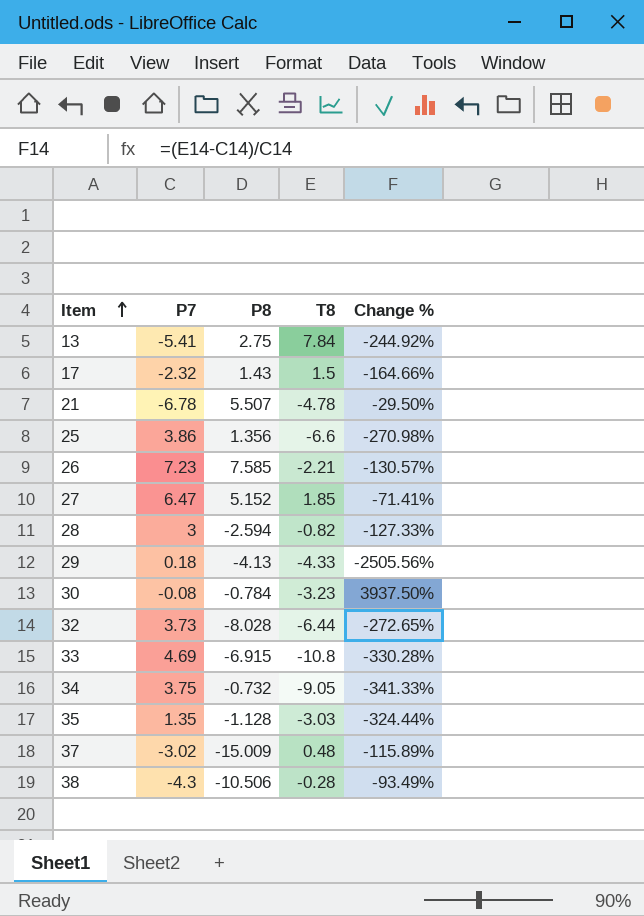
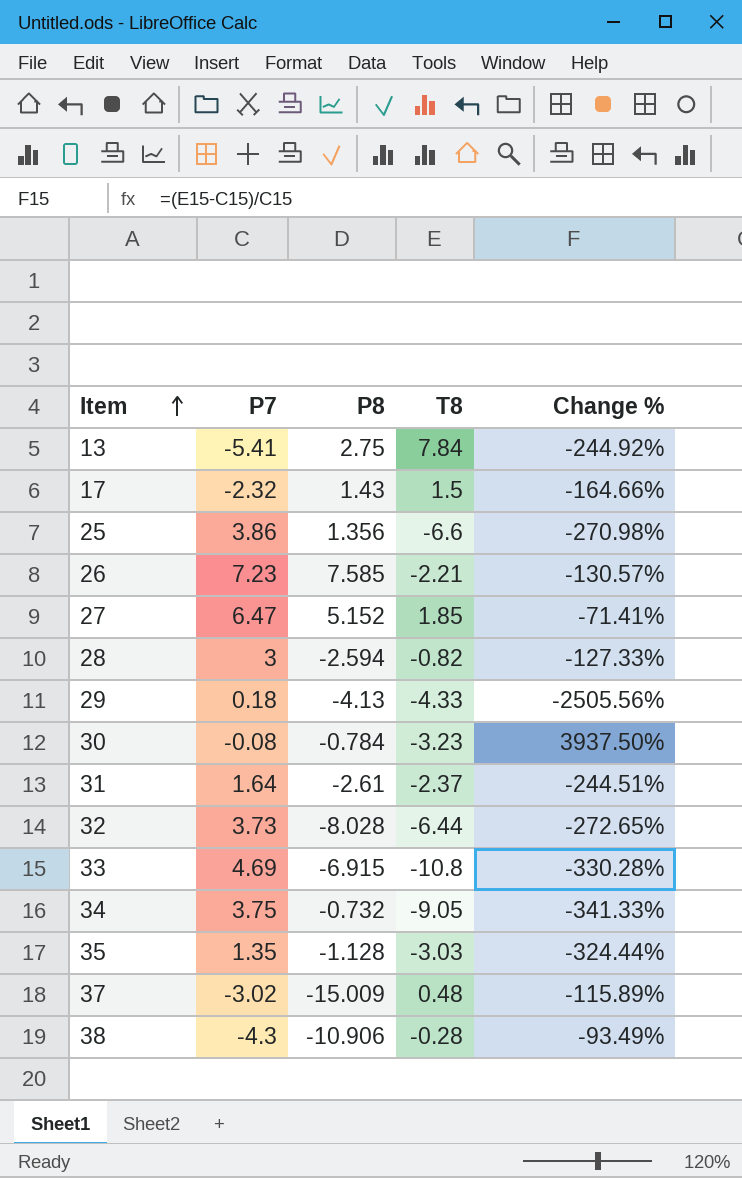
row 21: -6.78 | 5.507 | -4.78 | -29.50% -> none
row 31: none -> 1.64 | -2.61 | -2.37 | -244.51%
38 | P8: -10.506 -> -10.906

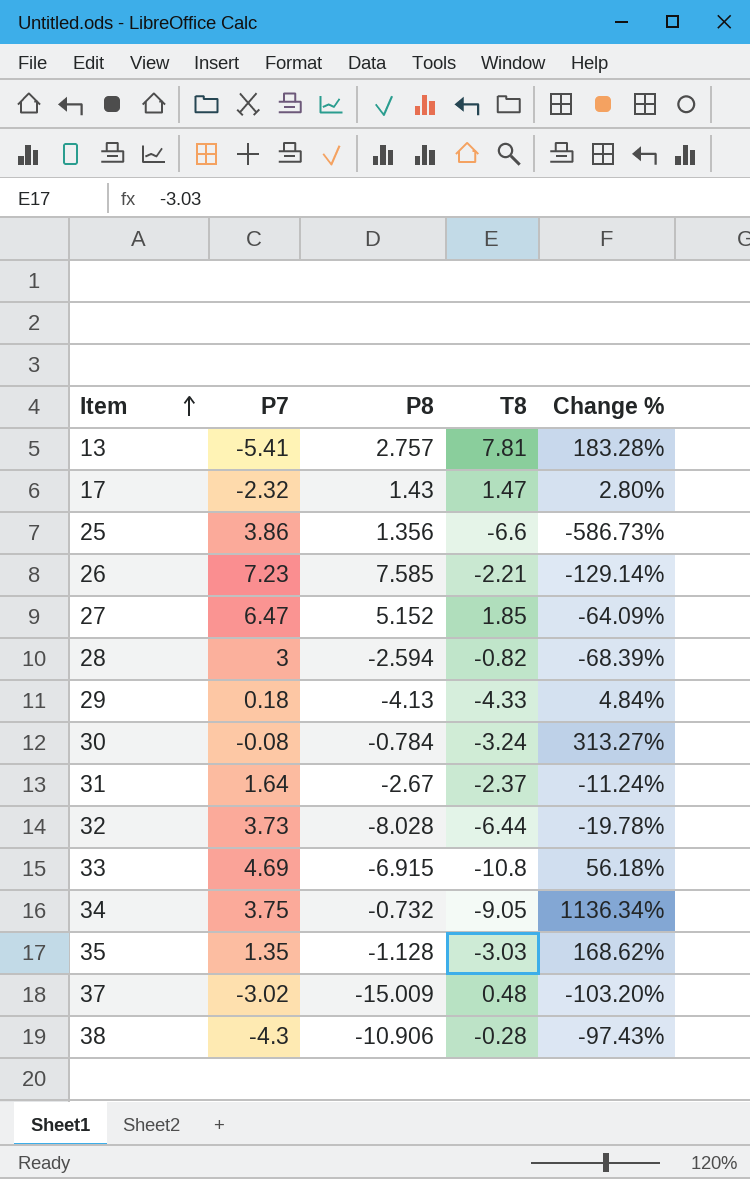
column Change % | formula: ([T8] - [P7]) / [P7] -> ([T8] - [P8]) / [P8]
13 | P8: 2.75 -> 2.757
13 | T8: 7.84 -> 7.81
17 | T8: 1.5 -> 1.47
30 | T8: -3.23 -> -3.24
31 | P8: -2.61 -> -2.67

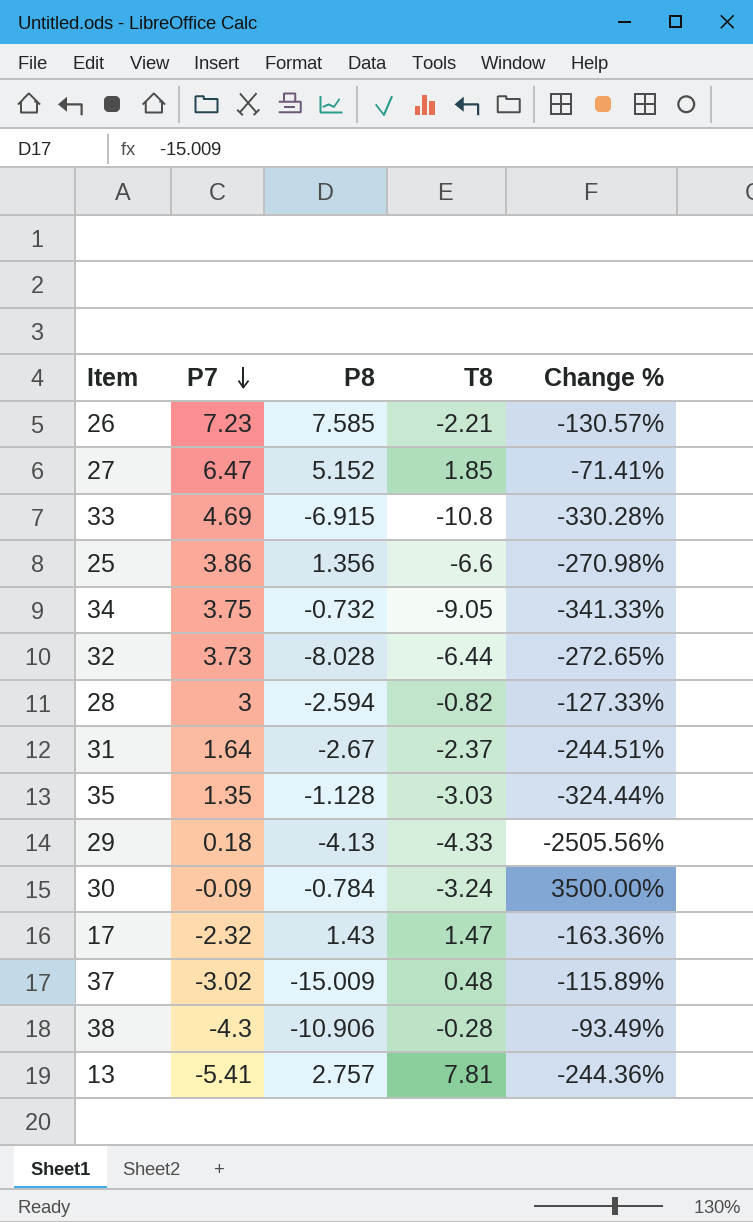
row order: Item ascending -> P7 descending
column Change % | formula: ([T8] - [P8]) / [P8] -> ([T8] - [P7]) / [P7]
30 | P7: -0.08 -> -0.09

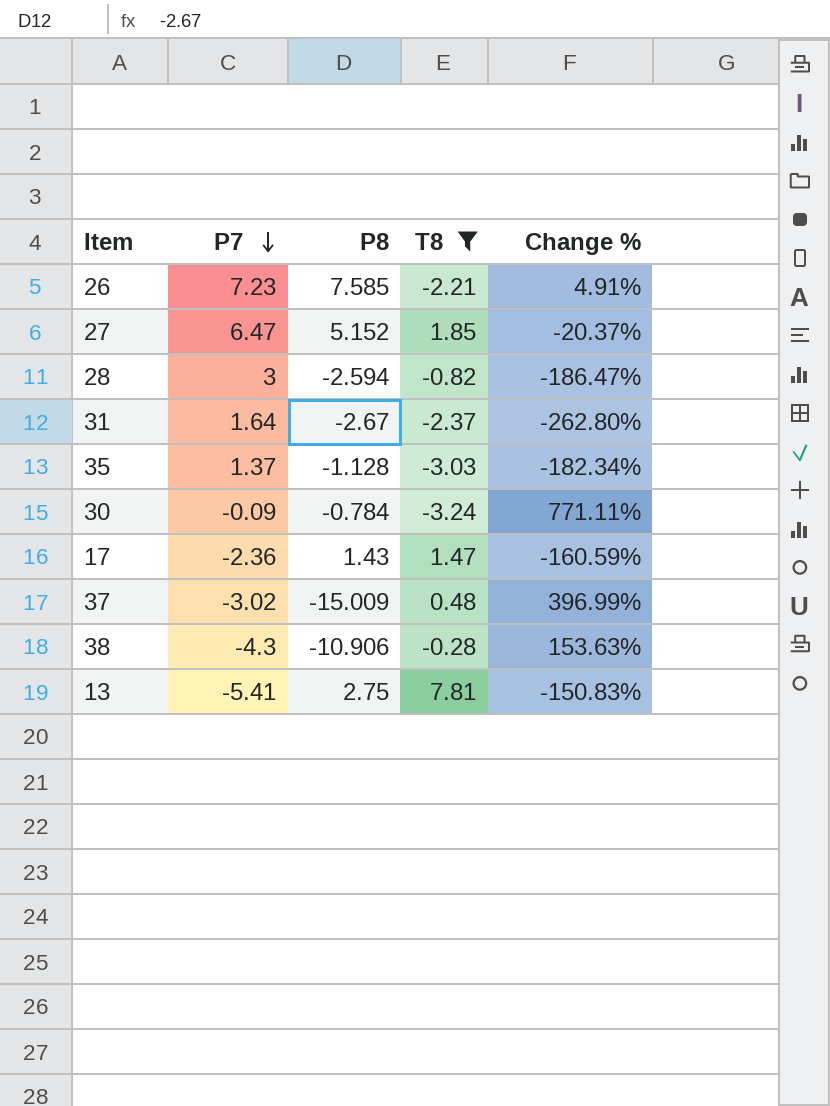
filter: none -> T8 >= -3.24
column Change % | formula: ([T8] - [P7]) / [P7] -> ([P8] - [P7]) / [P7]
35 | P7: 1.35 -> 1.37
17 | P7: -2.32 -> -2.36
13 | P8: 2.757 -> 2.75

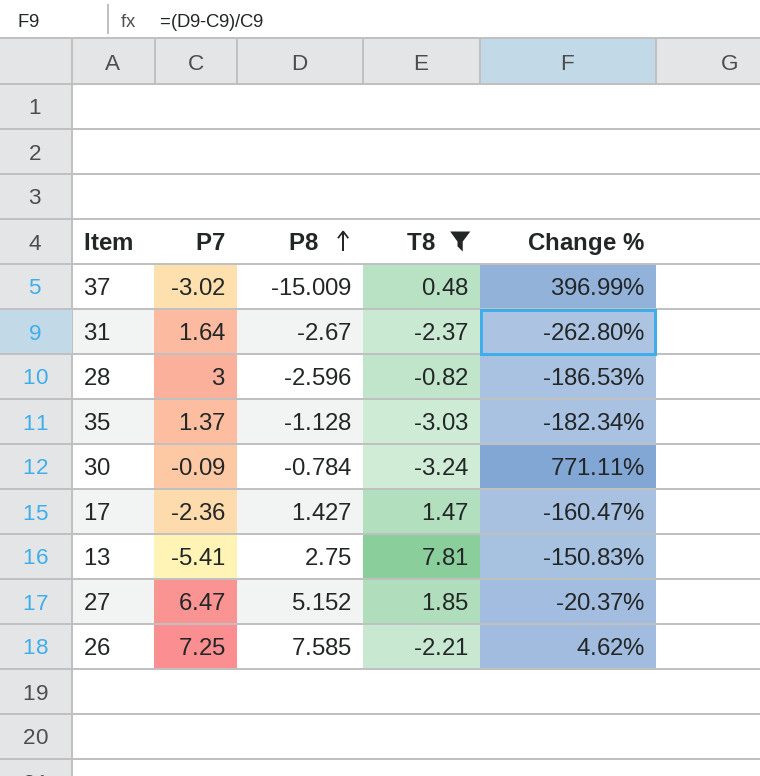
row order: P7 descending -> P8 ascending
row 38: -4.3 | -10.906 | -0.28 | 153.63% -> none
28 | P8: -2.594 -> -2.596
28 | Change %: -186.47% -> -186.53%
17 | P8: 1.43 -> 1.427
17 | Change %: -160.59% -> -160.47%
26 | P7: 7.23 -> 7.25
26 | Change %: 4.91% -> 4.62%

